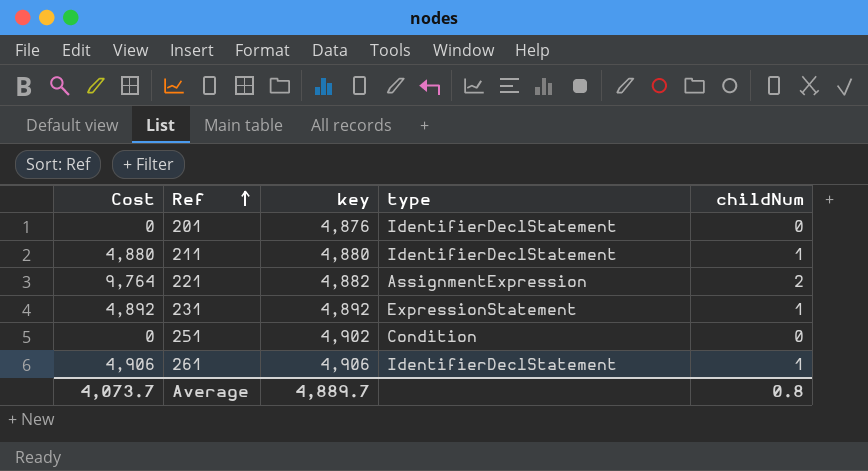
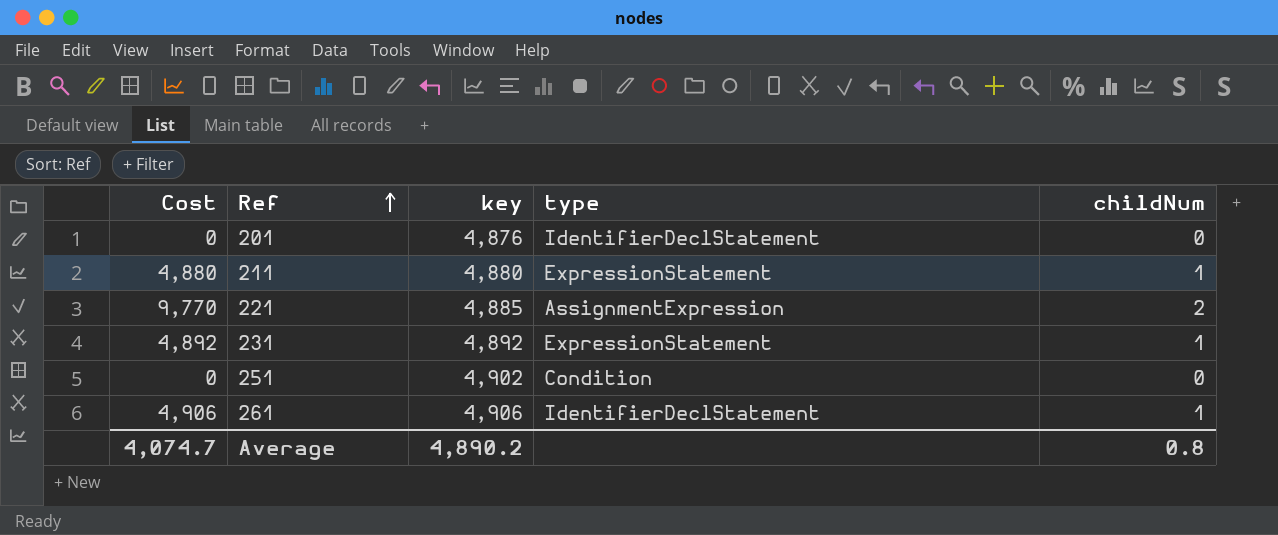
211 | type: IdentifierDeclStatement -> ExpressionStatement
221 | Cost: 9,764 -> 9,770
221 | key: 4,882 -> 4,885
Average | Cost: 4,073.7 -> 4,074.7
Average | key: 4,889.7 -> 4,890.2

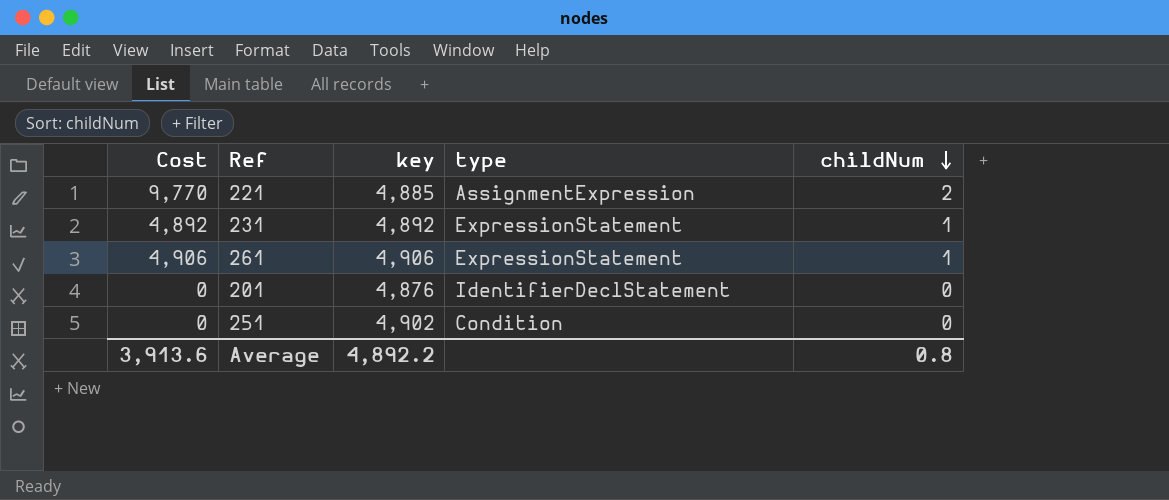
row order: Ref ascending -> childNum descending
row 211: 4,880 | 4,880 | ExpressionStatement | 1 -> none
261 | type: IdentifierDeclStatement -> ExpressionStatement
Average | Cost: 4,074.7 -> 3,913.6
Average | key: 4,890.2 -> 4,892.2

